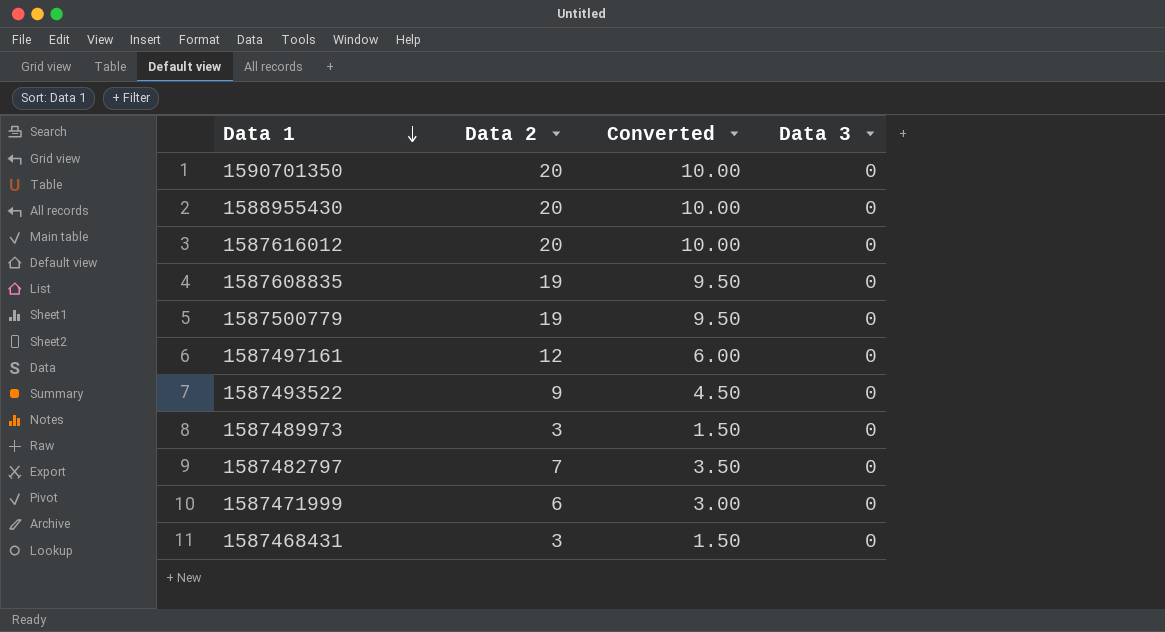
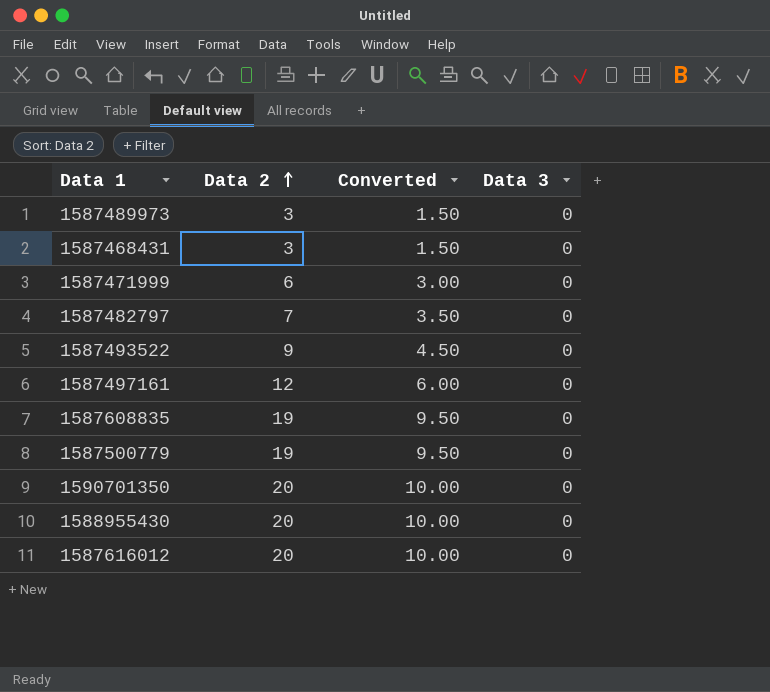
row order: Data 1 descending -> Data 2 ascending

